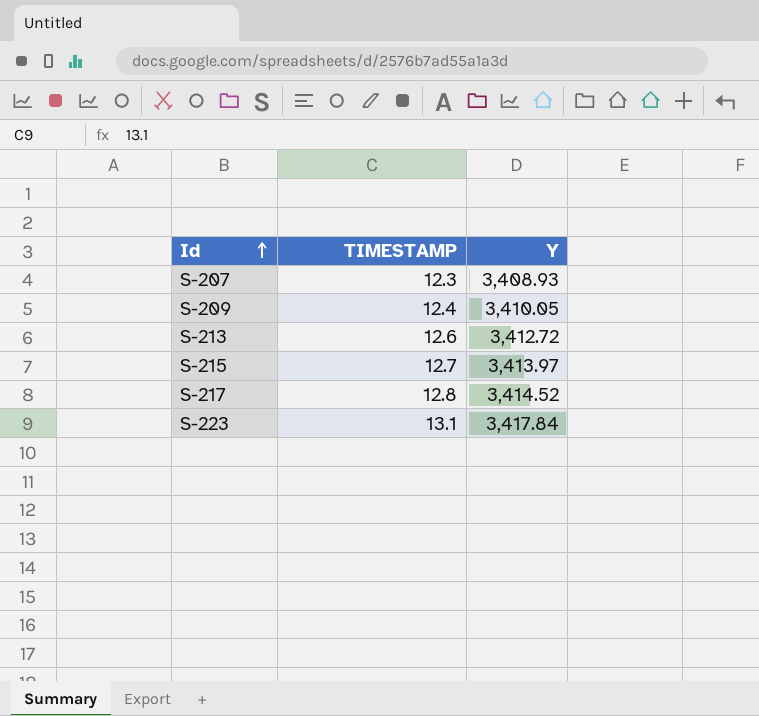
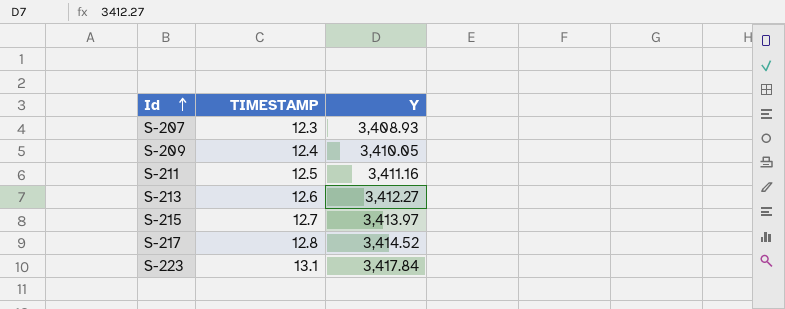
row S-211: none -> 12.5 | 3,411.16
S-213 | Y: 3,412.72 -> 3,412.27

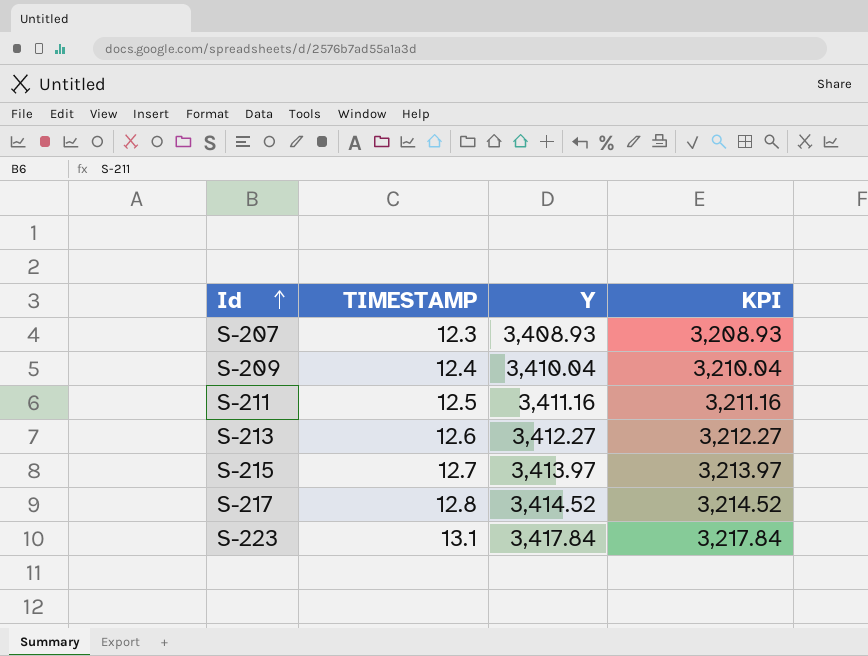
column KPI | formula: none -> [Y] - 200
S-209 | Y: 3,410.05 -> 3,410.04

